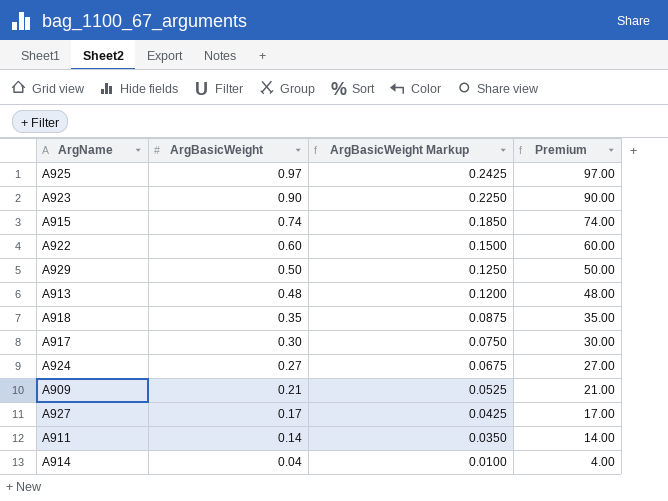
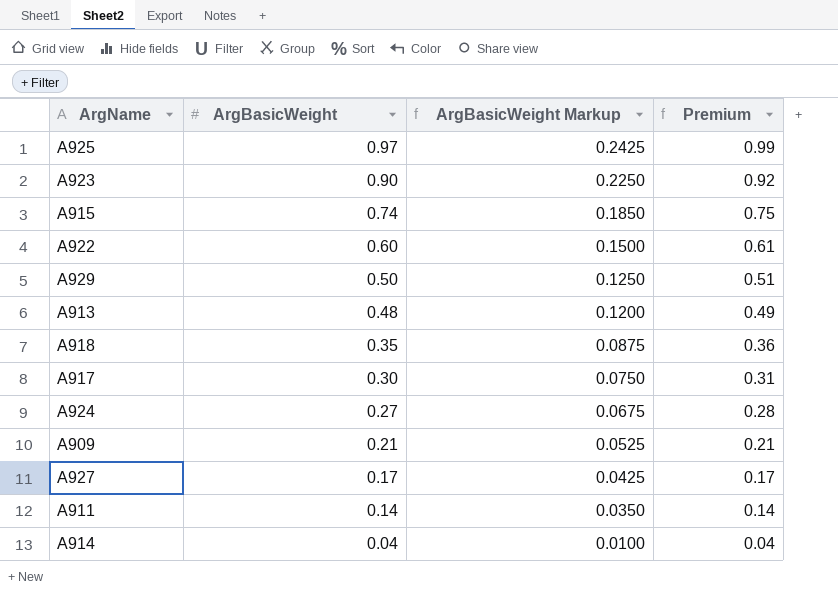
column Premium | formula: [ArgBasicWeight] * 100 -> [ArgBasicWeight] * 1.02

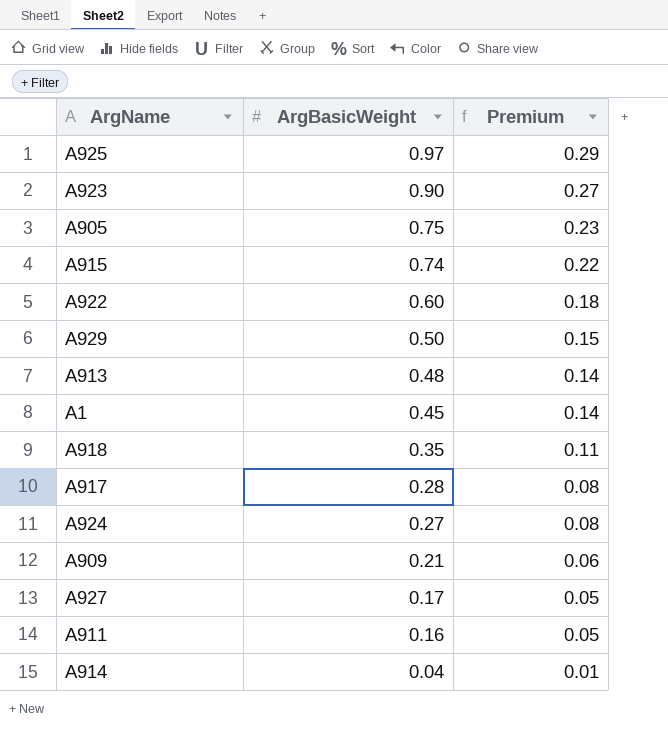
column ArgBasicWeight Markup | formula: [ArgBasicWeight] * 0.25 -> none
column Premium | formula: [ArgBasicWeight] * 1.02 -> [ArgBasicWeight] * 0.3
row A905: none -> 0.75 | 0.23
row A1: none -> 0.45 | 0.14
A917 | ArgBasicWeight: 0.30 -> 0.28
A911 | ArgBasicWeight: 0.14 -> 0.16

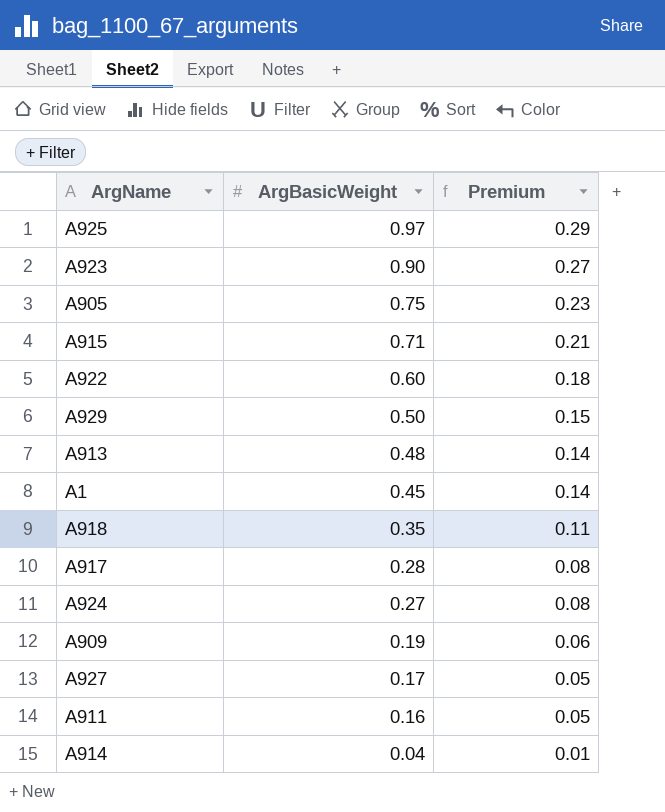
A915 | ArgBasicWeight: 0.74 -> 0.71
A915 | Premium: 0.22 -> 0.21
A909 | ArgBasicWeight: 0.21 -> 0.19

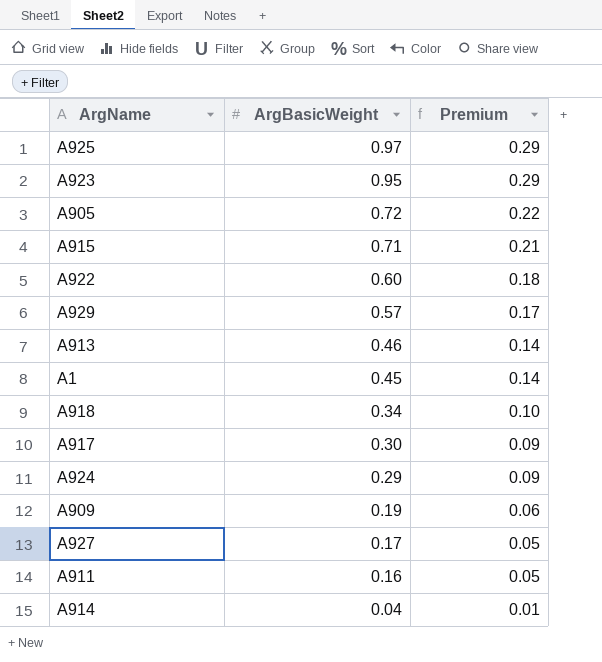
A923 | ArgBasicWeight: 0.90 -> 0.95
A923 | Premium: 0.27 -> 0.29
A905 | ArgBasicWeight: 0.75 -> 0.72
A905 | Premium: 0.23 -> 0.22
A929 | ArgBasicWeight: 0.50 -> 0.57
A929 | Premium: 0.15 -> 0.17
A913 | ArgBasicWeight: 0.48 -> 0.46
A918 | ArgBasicWeight: 0.35 -> 0.34
A918 | Premium: 0.11 -> 0.10
A917 | ArgBasicWeight: 0.28 -> 0.30
A917 | Premium: 0.08 -> 0.09
A924 | ArgBasicWeight: 0.27 -> 0.29
A924 | Premium: 0.08 -> 0.09

